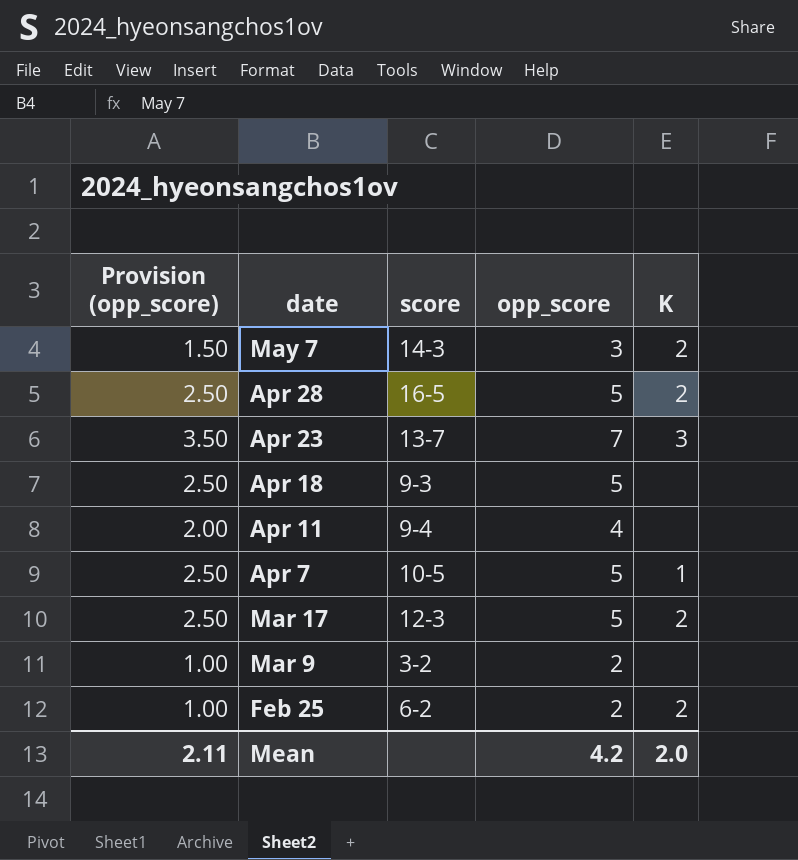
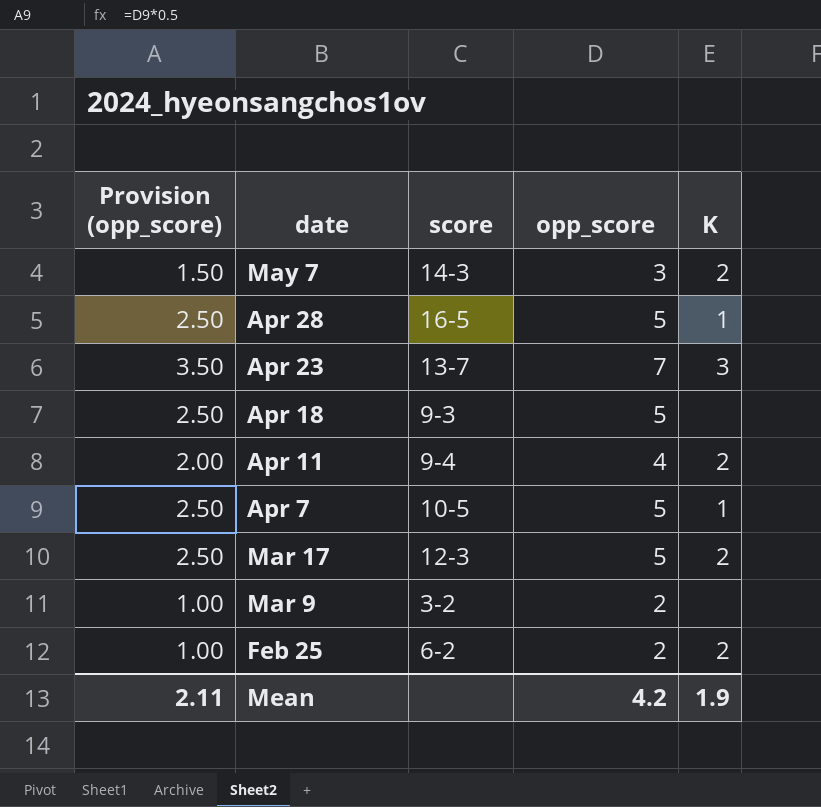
Apr 28 | K: 2 -> 1
Apr 11 | K: none -> 2
Mean | K: 2.0 -> 1.9

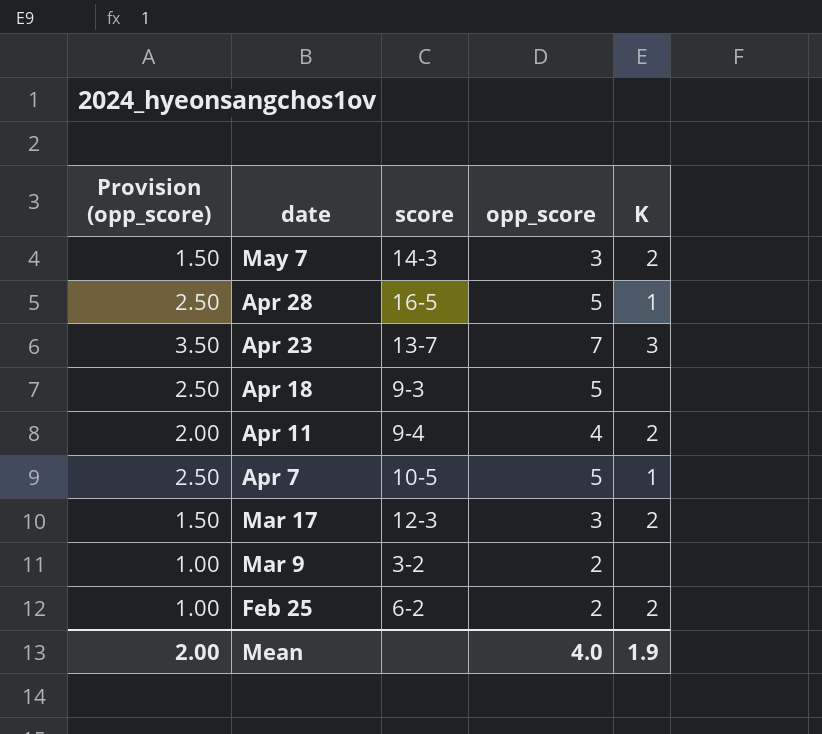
Mar 17 | Provision (opp_score): 2.50 -> 1.50
Mar 17 | opp_score: 5 -> 3
Mean | Provision (opp_score): 2.11 -> 2.00
Mean | opp_score: 4.2 -> 4.0

